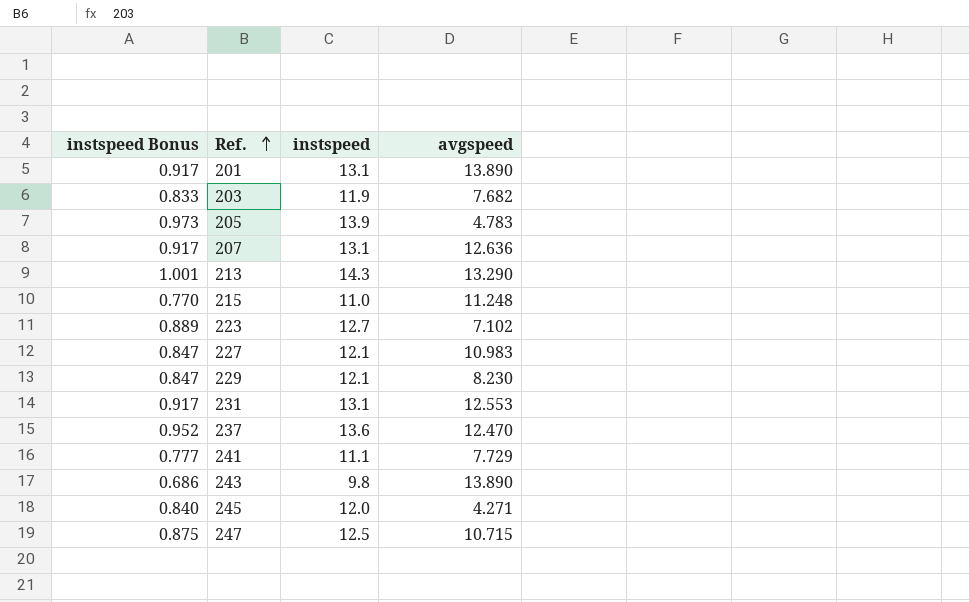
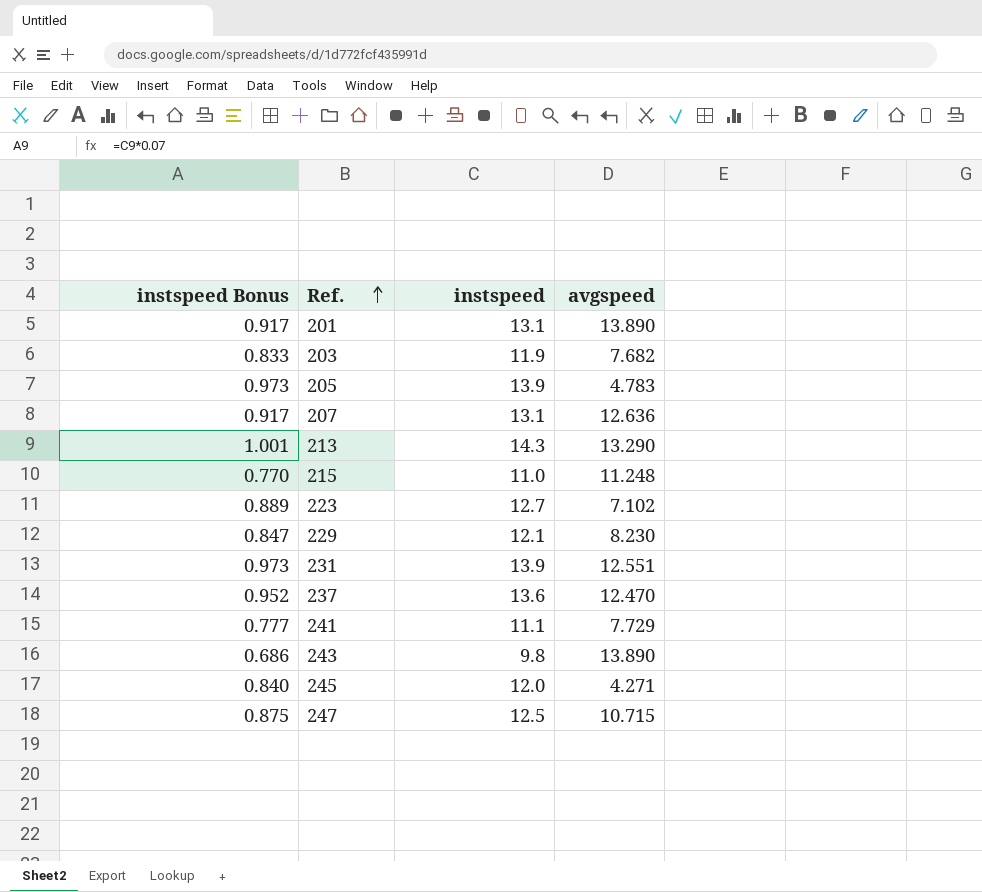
row 227: 0.847 | 12.1 | 10.983 -> none
231 | instspeed Bonus: 0.917 -> 0.973
231 | instspeed: 13.1 -> 13.9
231 | avgspeed: 12.553 -> 12.551

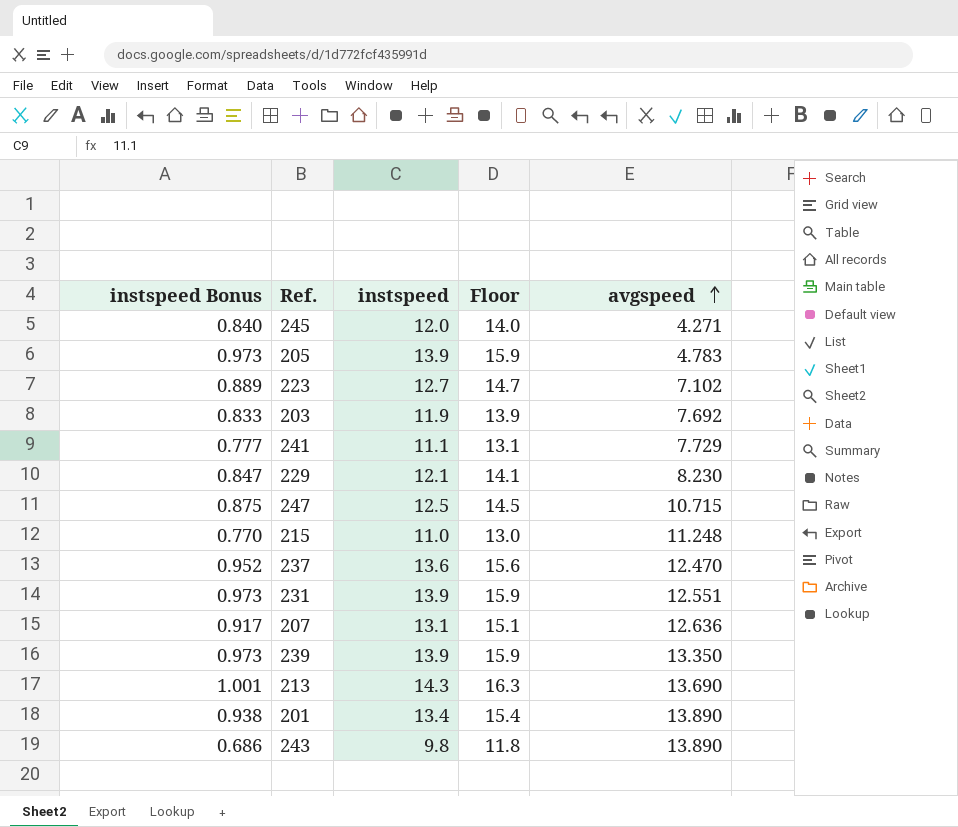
row order: Ref. ascending -> avgspeed ascending
column Floor | formula: none -> [instspeed] + 2
203 | avgspeed: 7.682 -> 7.692
row 239: none -> 0.973 | 13.9 | 15.9 | 13.350
213 | avgspeed: 13.290 -> 13.690
201 | instspeed Bonus: 0.917 -> 0.938
201 | instspeed: 13.1 -> 13.4

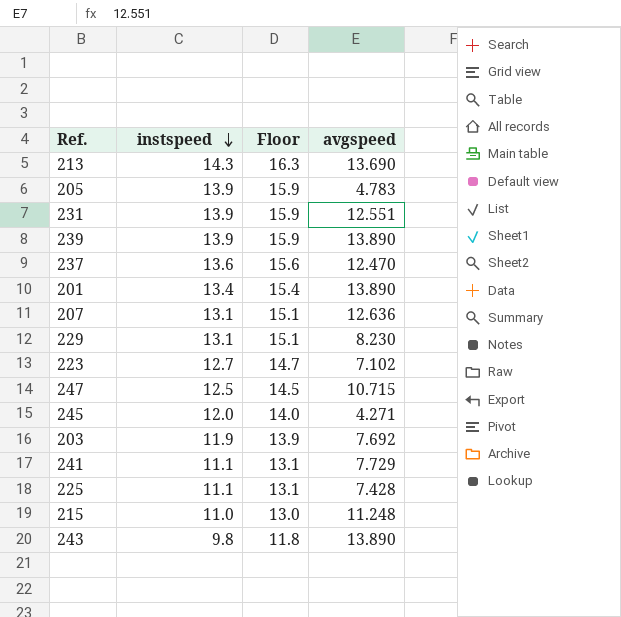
row order: avgspeed ascending -> instspeed descending
column instspeed Bonus | formula: [instspeed] * 0.07 -> none
239 | avgspeed: 13.350 -> 13.890
229 | instspeed: 12.1 -> 13.1
229 | Floor: 14.1 -> 15.1
row 225: none -> 11.1 | 13.1 | 7.428

